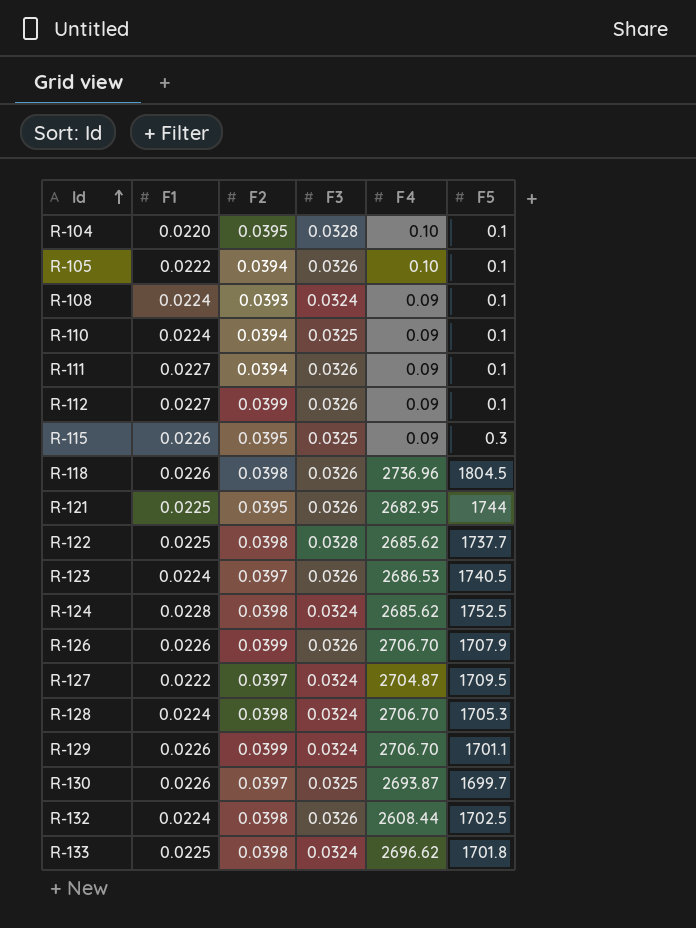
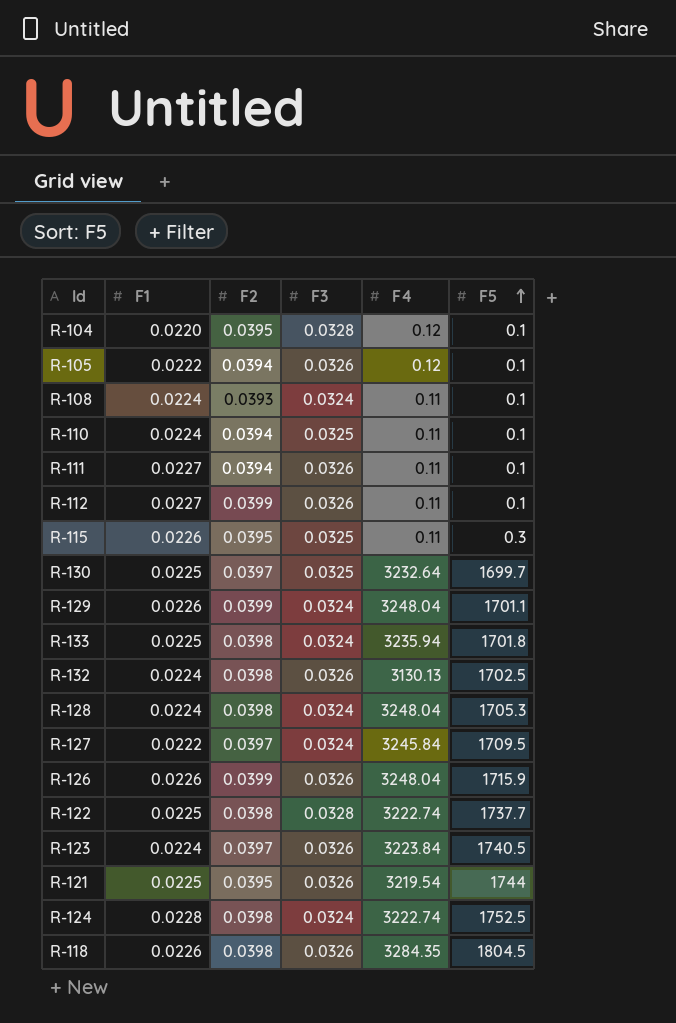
row order: Id ascending -> F5 ascending
R-104 | F4: 0.10 -> 0.12
R-105 | F4: 0.10 -> 0.12
R-108 | F4: 0.09 -> 0.11
R-110 | F4: 0.09 -> 0.11
R-111 | F4: 0.09 -> 0.11
R-112 | F4: 0.09 -> 0.11
R-115 | F4: 0.09 -> 0.11
R-130 | F1: 0.0226 -> 0.0225
R-130 | F4: 2693.87 -> 3232.64
R-129 | F4: 2706.70 -> 3248.04
R-133 | F4: 2696.62 -> 3235.94
R-132 | F4: 2608.44 -> 3130.13
R-128 | F4: 2706.70 -> 3248.04
R-127 | F4: 2704.87 -> 3245.84
R-126 | F4: 2706.70 -> 3248.04
R-126 | F5: 1707.9 -> 1715.9
R-122 | F4: 2685.62 -> 3222.74
R-123 | F4: 2686.53 -> 3223.84
R-121 | F4: 2682.95 -> 3219.54
R-124 | F4: 2685.62 -> 3222.74
R-118 | F4: 2736.96 -> 3284.35

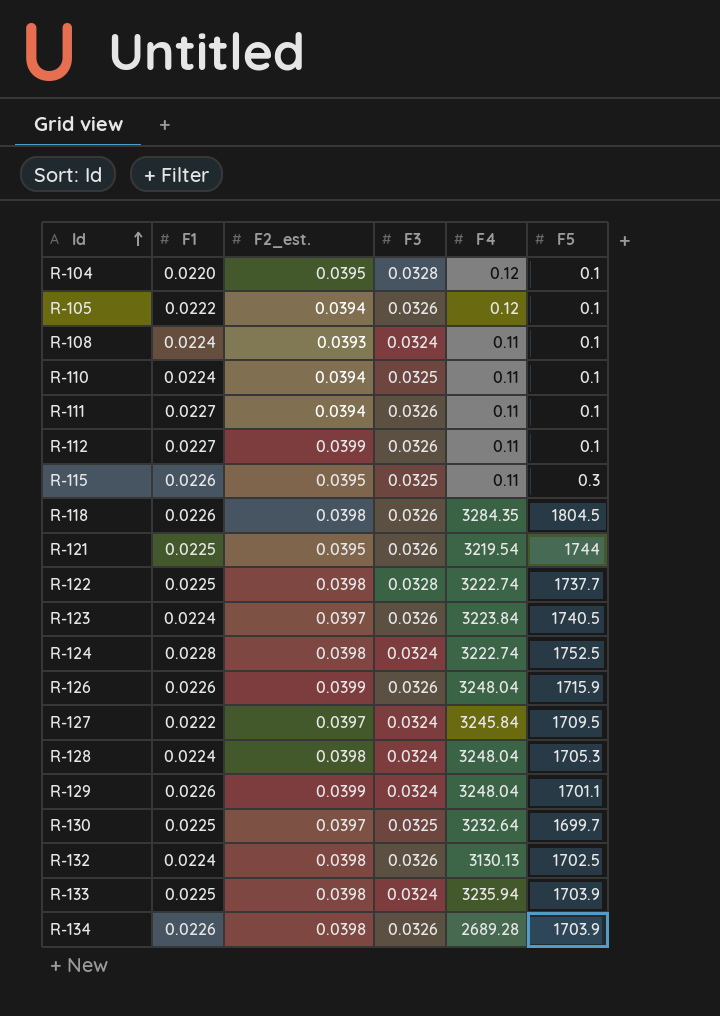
row order: F5 ascending -> Id ascending
column name: F2 -> F2_est.
R-133 | F5: 1701.8 -> 1703.9
row R-134: none -> 0.0226 | 0.0398 | 0.0326 | 2689.28 | 1703.9

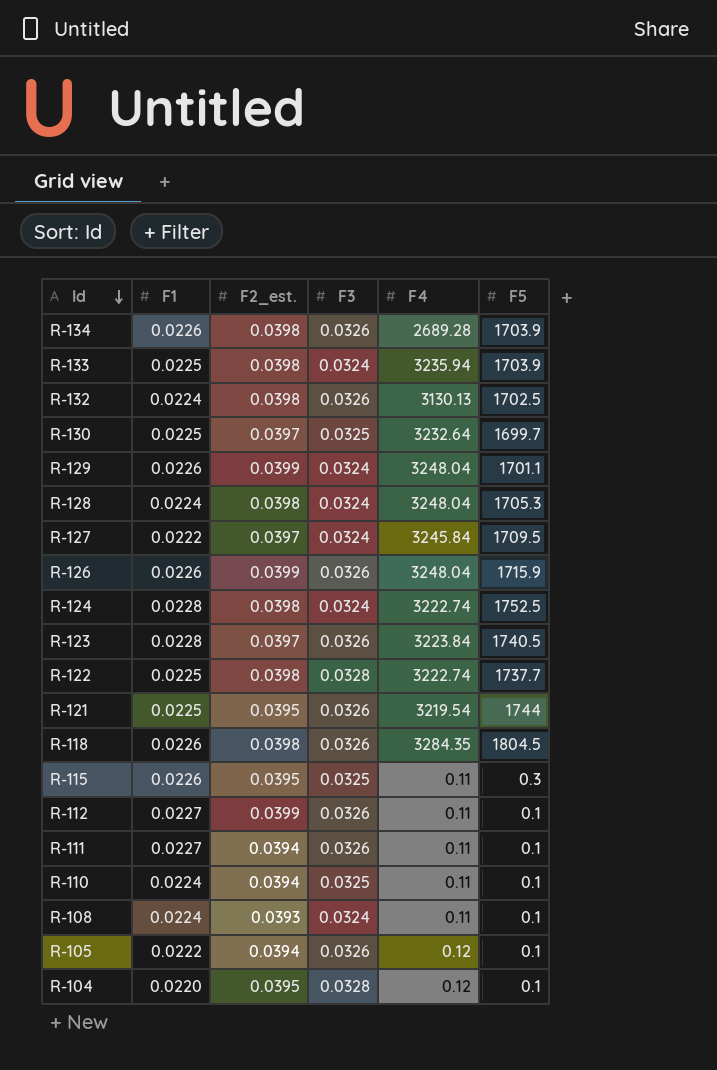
row order: Id ascending -> Id descending
R-123 | F1: 0.0224 -> 0.0228

